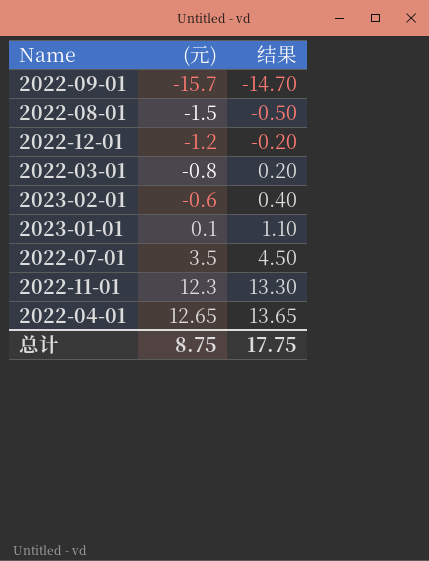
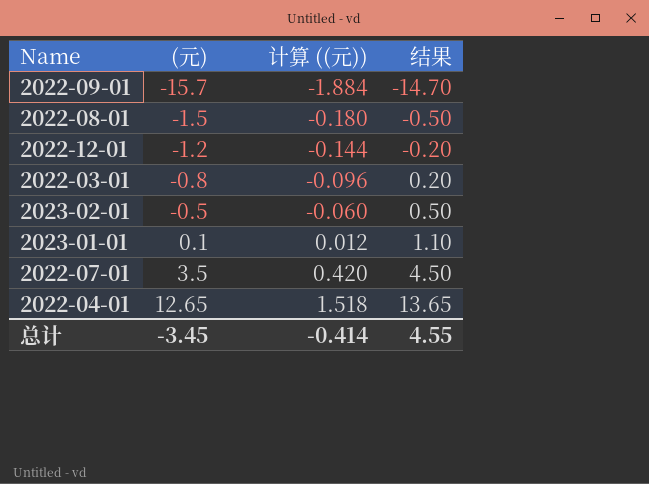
column 计算 ((元)) | formula: none -> [(元)] * 0.12
row 2022-11-01: 12.3 | 13.30 -> none
2023-02-01 | (元): -0.6 -> -0.5
2023-02-01 | 结果: 0.40 -> 0.50
总计 | (元): 8.75 -> -3.45
总计 | 结果: 17.75 -> 4.55

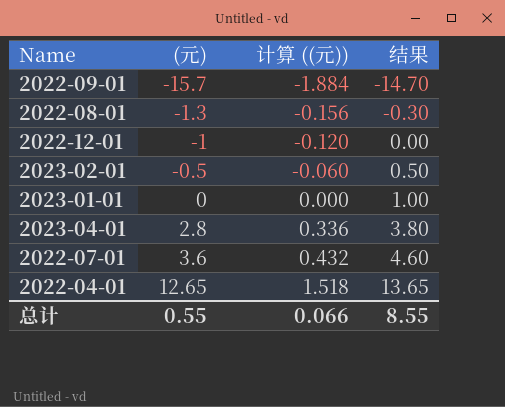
row 2022-03-01: -0.8 | -0.096 | 0.20 -> none
2022-08-01 | (元): -1.5 -> -1.3
2022-08-01 | 计算 ((元)): -0.180 -> -0.156
2022-08-01 | 结果: -0.50 -> -0.30
2022-12-01 | (元): -1.2 -> -1
2022-12-01 | 计算 ((元)): -0.144 -> -0.120
2022-12-01 | 结果: -0.20 -> 0.00
2023-01-01 | (元): 0.1 -> 0
2023-01-01 | 计算 ((元)): 0.012 -> 0.000
2023-01-01 | 结果: 1.10 -> 1.00
row 2023-04-01: none -> 2.8 | 0.336 | 3.80
2022-07-01 | (元): 3.5 -> 3.6
2022-07-01 | 计算 ((元)): 0.420 -> 0.432
2022-07-01 | 结果: 4.50 -> 4.60
总计 | (元): -3.45 -> 0.55
总计 | 计算 ((元)): -0.414 -> 0.066
总计 | 结果: 4.55 -> 8.55

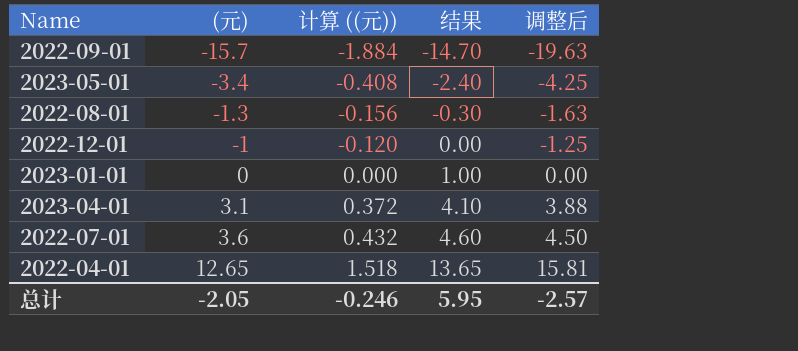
column 调整后 | formula: none -> [(元)] * 1.25
row 2023-02-01: -0.5 | -0.060 | 0.50 -> none
row 2023-05-01: none -> -3.4 | -0.408 | -2.40 | -4.25
2023-04-01 | (元): 2.8 -> 3.1
2023-04-01 | 计算 ((元)): 0.336 -> 0.372
2023-04-01 | 结果: 3.80 -> 4.10
总计 | (元): 0.55 -> -2.05
总计 | 计算 ((元)): 0.066 -> -0.246
总计 | 结果: 8.55 -> 5.95

